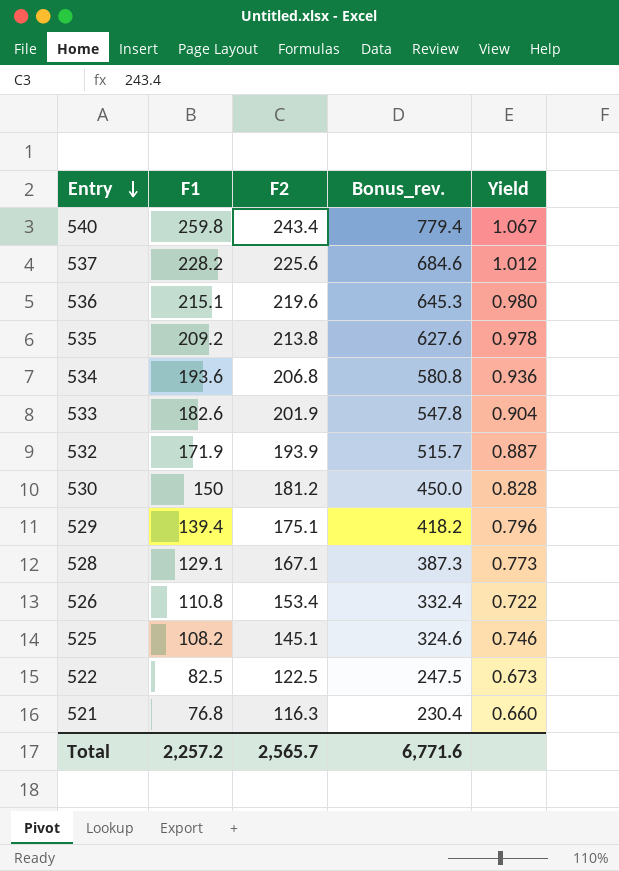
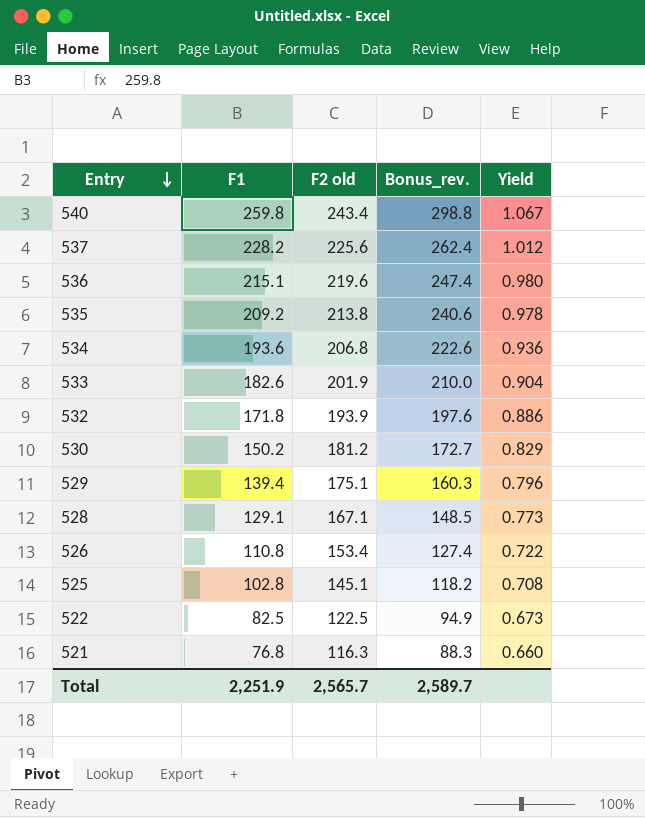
column name: F2 -> F2 old
column Bonus_rev. | formula: [F1] * 3 -> [F1] * 1.15
532 | F1: 171.9 -> 171.8
532 | Yield: 0.887 -> 0.886
530 | F1: 150 -> 150.2
530 | Yield: 0.828 -> 0.829
525 | F1: 108.2 -> 102.8
525 | Yield: 0.746 -> 0.708
Total | F1: 2,257.2 -> 2,251.9
Total | Bonus_rev.: 6,771.6 -> 2,589.7

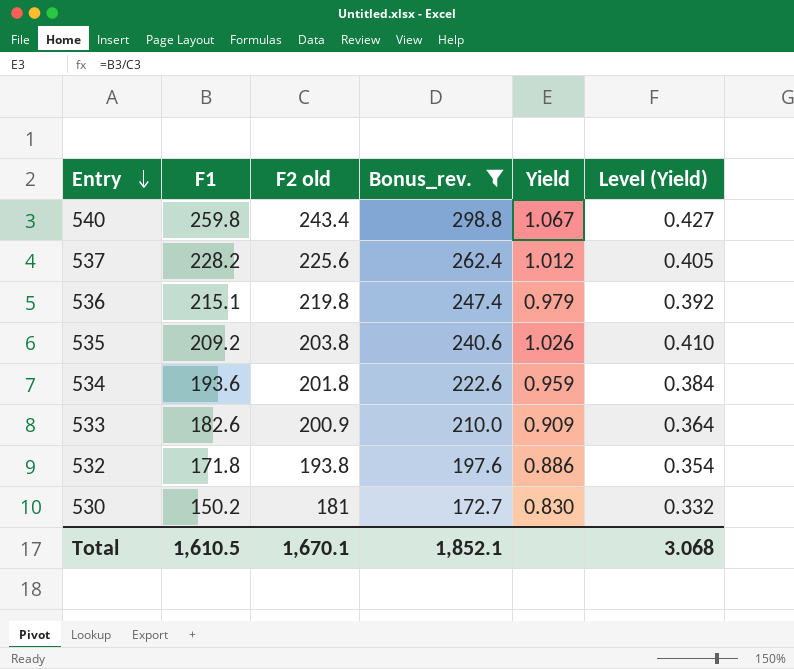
filter: none -> Bonus_rev. >= 172.7
column Level (Yield) | formula: none -> [Yield] * 0.4
536 | F2 old: 219.6 -> 219.8
536 | Yield: 0.980 -> 0.979
535 | F2 old: 213.8 -> 203.8
535 | Yield: 0.978 -> 1.026
534 | F2 old: 206.8 -> 201.8
534 | Yield: 0.936 -> 0.959
533 | F2 old: 201.9 -> 200.9
533 | Yield: 0.904 -> 0.909
532 | F2 old: 193.9 -> 193.8
530 | F2 old: 181.2 -> 181
530 | Yield: 0.829 -> 0.830
Total | F1: 2,251.9 -> 1,610.5
Total | F2 old: 2,565.7 -> 1,670.1
Total | Bonus_rev.: 2,589.7 -> 1,852.1

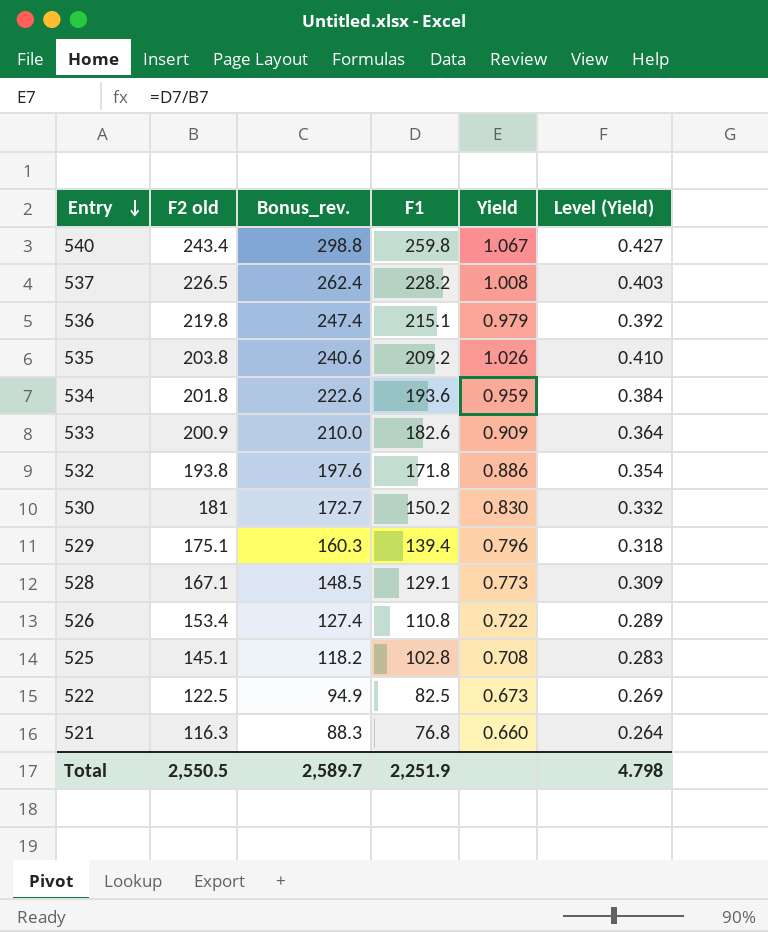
filter: Bonus_rev. >= 172.7 -> none
column F1 | position: 2 -> 4
537 | F2 old: 225.6 -> 226.5
537 | Yield: 1.012 -> 1.008
537 | Level (Yield): 0.405 -> 0.403
Total | F2 old: 1,670.1 -> 2,550.5
Total | Bonus_rev.: 1,852.1 -> 2,589.7
Total | F1: 1,610.5 -> 2,251.9
Total | Level (Yield): 3.068 -> 4.798

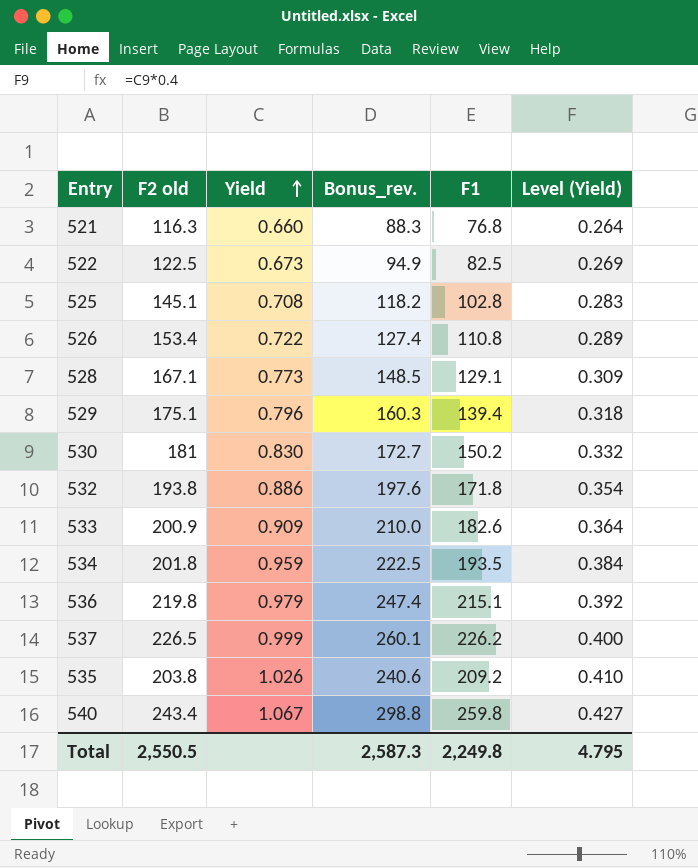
row order: Entry descending -> Yield ascending
column Yield | position: 5 -> 3
534 | Bonus_rev.: 222.6 -> 222.5
534 | F1: 193.6 -> 193.5
537 | Yield: 1.008 -> 0.999
537 | Bonus_rev.: 262.4 -> 260.1
537 | F1: 228.2 -> 226.2
537 | Level (Yield): 0.403 -> 0.400
Total | Bonus_rev.: 2,589.7 -> 2,587.3
Total | F1: 2,251.9 -> 2,249.8
Total | Level (Yield): 4.798 -> 4.795

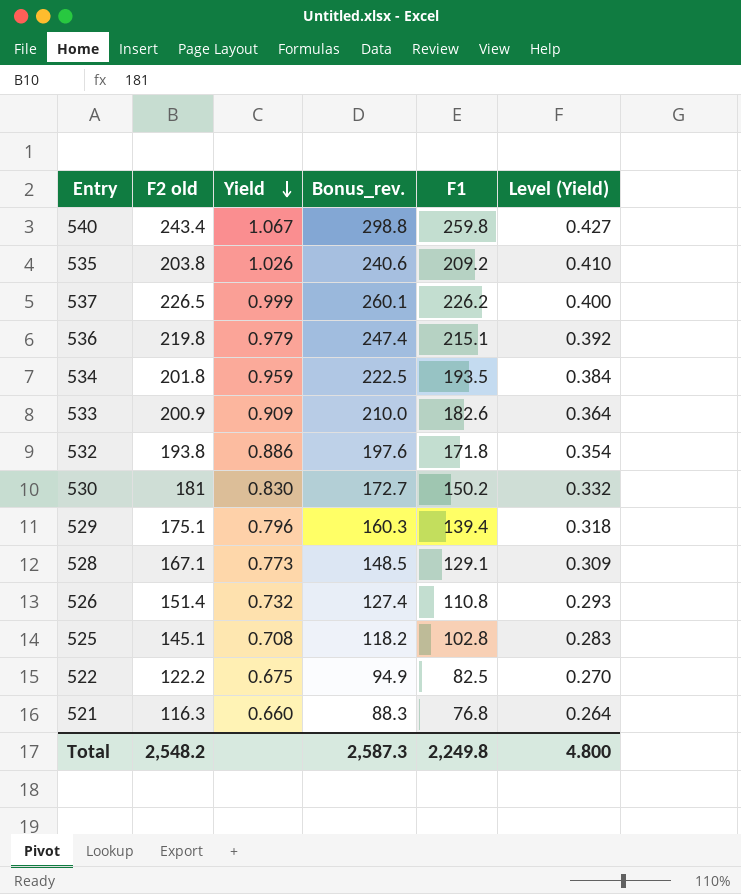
row order: Yield ascending -> Yield descending
526 | F2 old: 153.4 -> 151.4
526 | Yield: 0.722 -> 0.732
526 | Level (Yield): 0.289 -> 0.293
522 | F2 old: 122.5 -> 122.2
522 | Yield: 0.673 -> 0.675
522 | Level (Yield): 0.269 -> 0.270
Total | F2 old: 2,550.5 -> 2,548.2
Total | Level (Yield): 4.795 -> 4.800

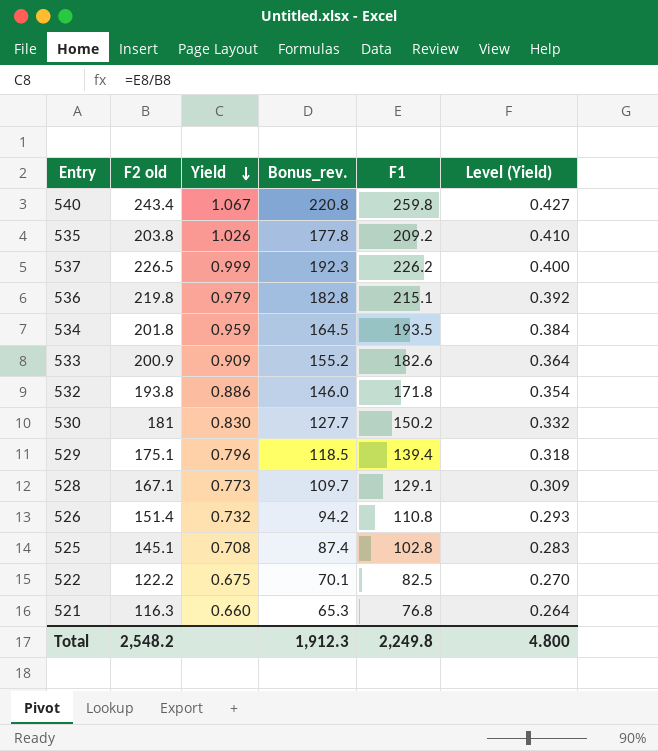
column Bonus_rev. | formula: [F1] * 1.15 -> [F1] * 0.85
Total | Bonus_rev.: 2,587.3 -> 1,912.3

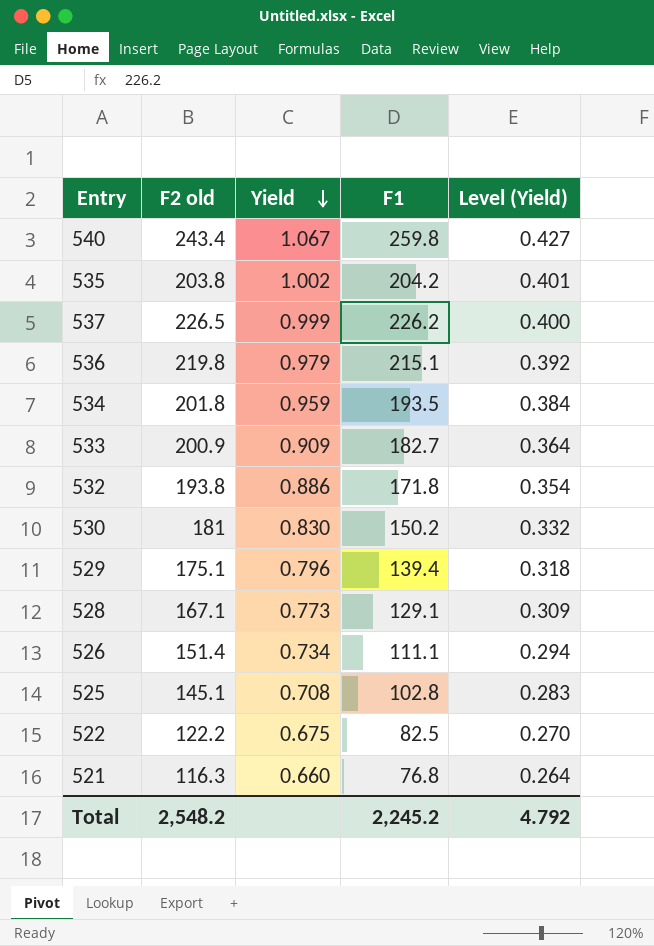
column Bonus_rev. | formula: [F1] * 0.85 -> none
535 | Yield: 1.026 -> 1.002
535 | F1: 209.2 -> 204.2
535 | Level (Yield): 0.410 -> 0.401
533 | F1: 182.6 -> 182.7
526 | Yield: 0.732 -> 0.734
526 | F1: 110.8 -> 111.1
526 | Level (Yield): 0.293 -> 0.294
Total | F1: 2,249.8 -> 2,245.2
Total | Level (Yield): 4.800 -> 4.792

